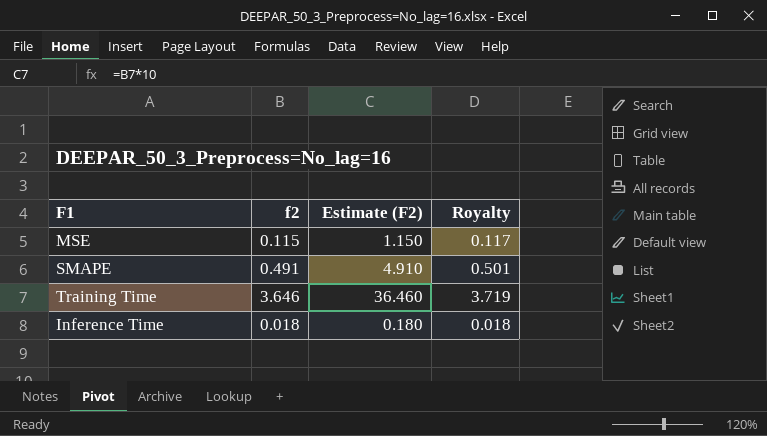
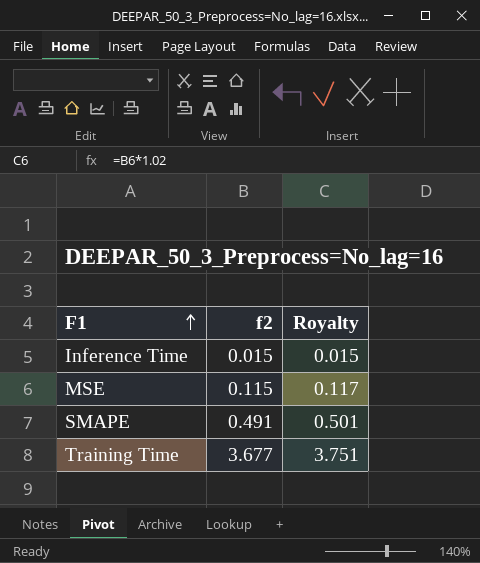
row order: none -> F1 ascending
column Estimate (F2) | formula: [f2] * 10 -> none
Inference Time | f2: 0.018 -> 0.015
Inference Time | Royalty: 0.018 -> 0.015
Training Time | f2: 3.646 -> 3.677
Training Time | Royalty: 3.719 -> 3.751

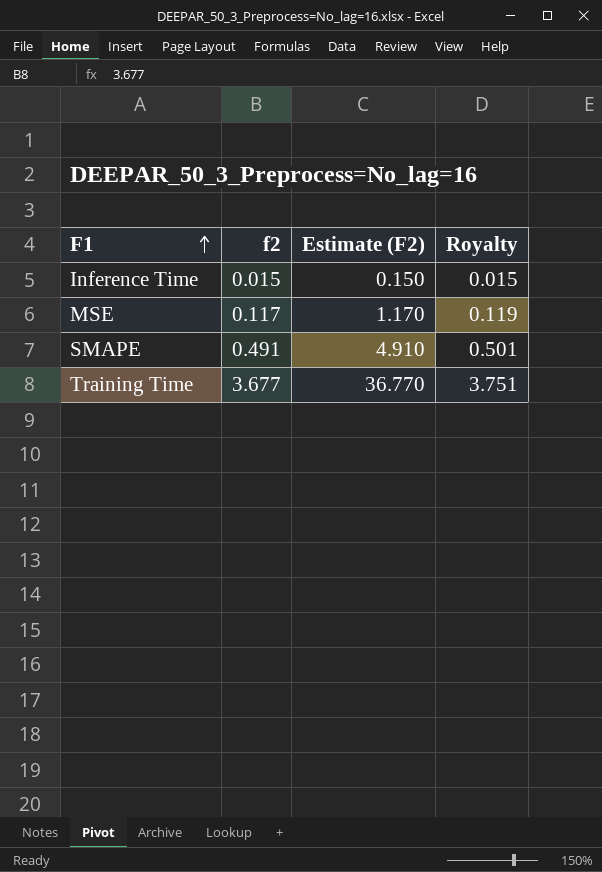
column Estimate (F2) | formula: none -> [f2] * 10
MSE | f2: 0.115 -> 0.117
MSE | Royalty: 0.117 -> 0.119

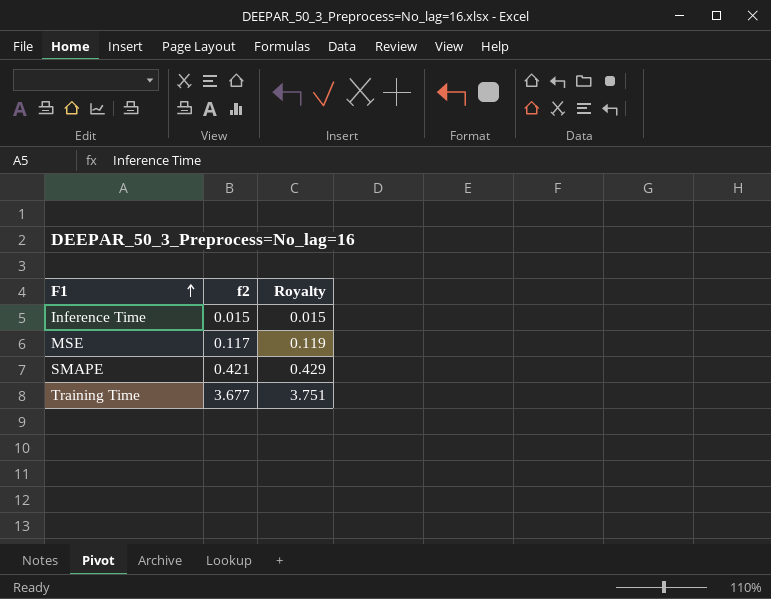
column Estimate (F2) | formula: [f2] * 10 -> none
SMAPE | f2: 0.491 -> 0.421
SMAPE | Royalty: 0.501 -> 0.429

